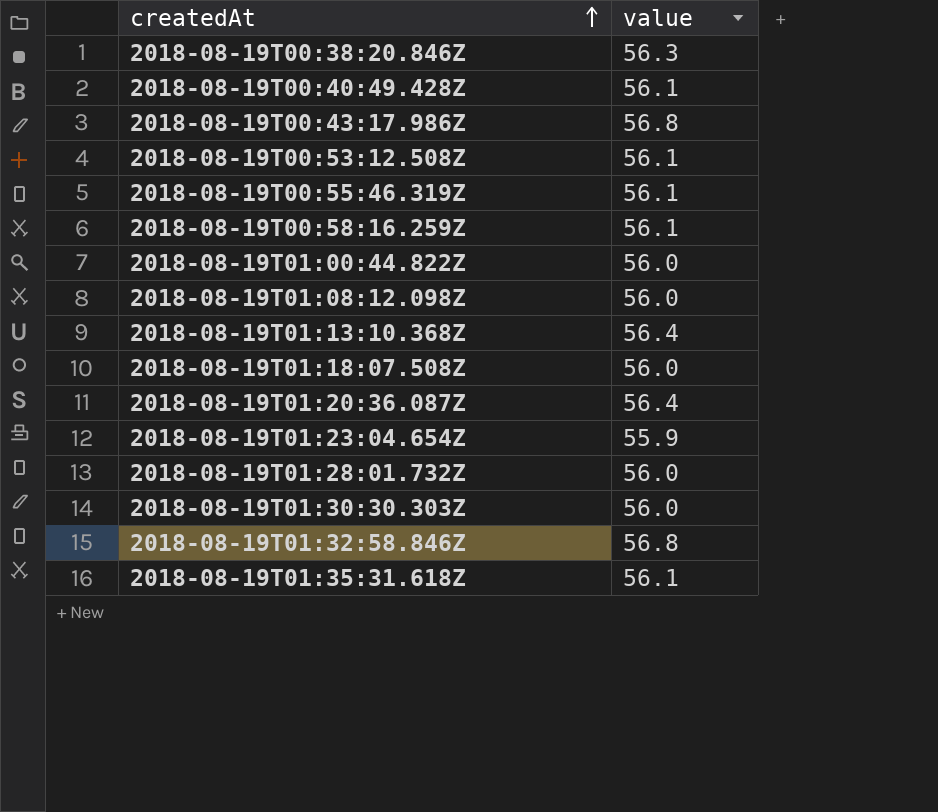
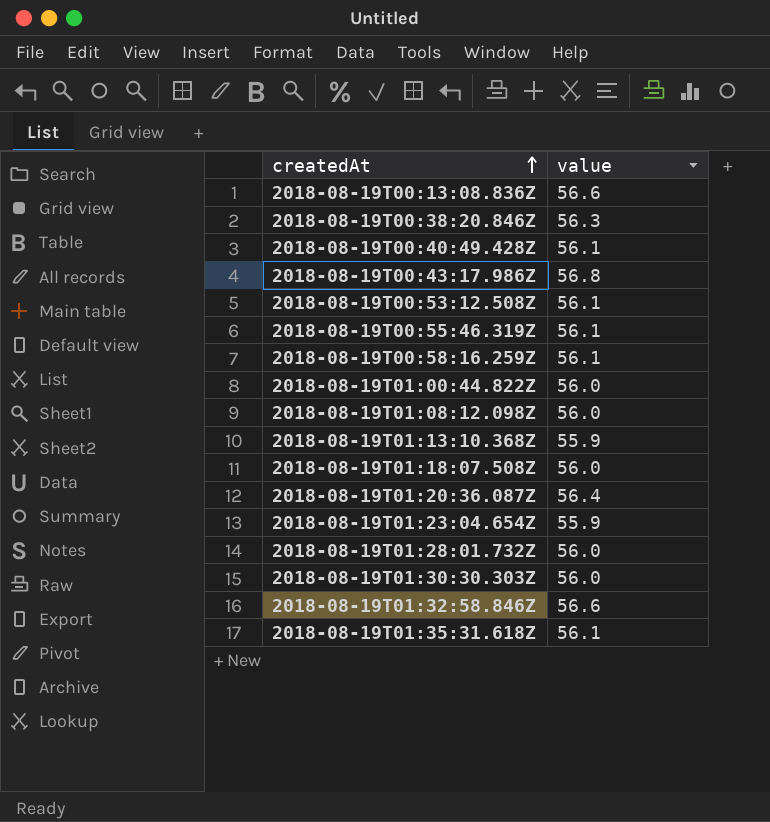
row 2018-08-19T00:13:08.836Z: none -> 56.6
2018-08-19T01:13:10.368Z | value: 56.4 -> 55.9
2018-08-19T01:32:58.846Z | value: 56.8 -> 56.6

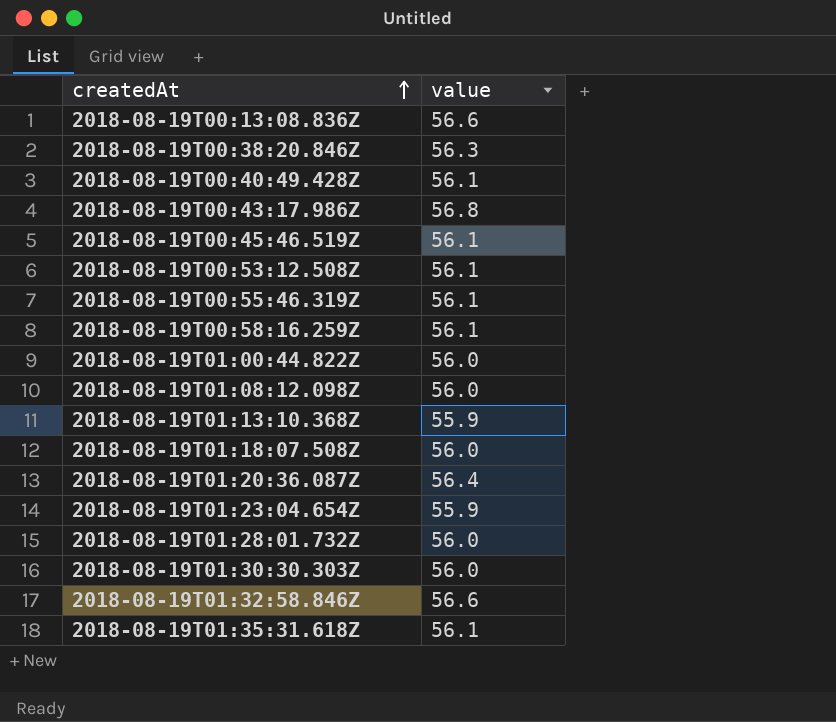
row 2018-08-19T00:45:46.519Z: none -> 56.1

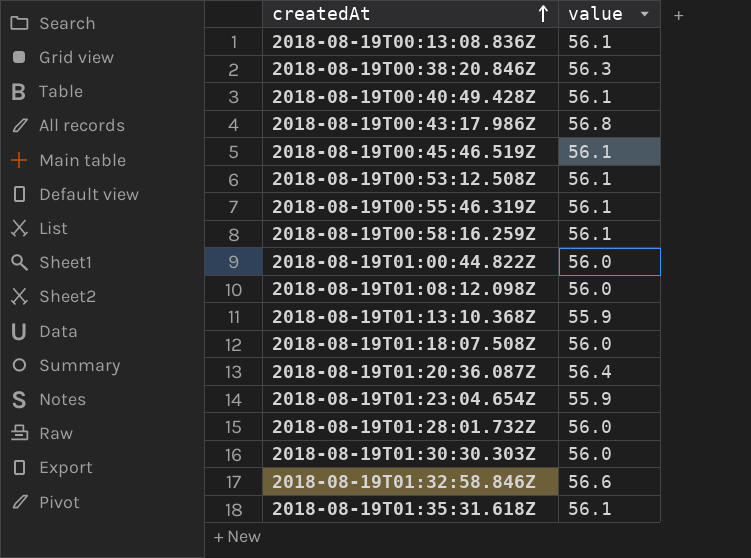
2018-08-19T00:13:08.836Z | value: 56.6 -> 56.1

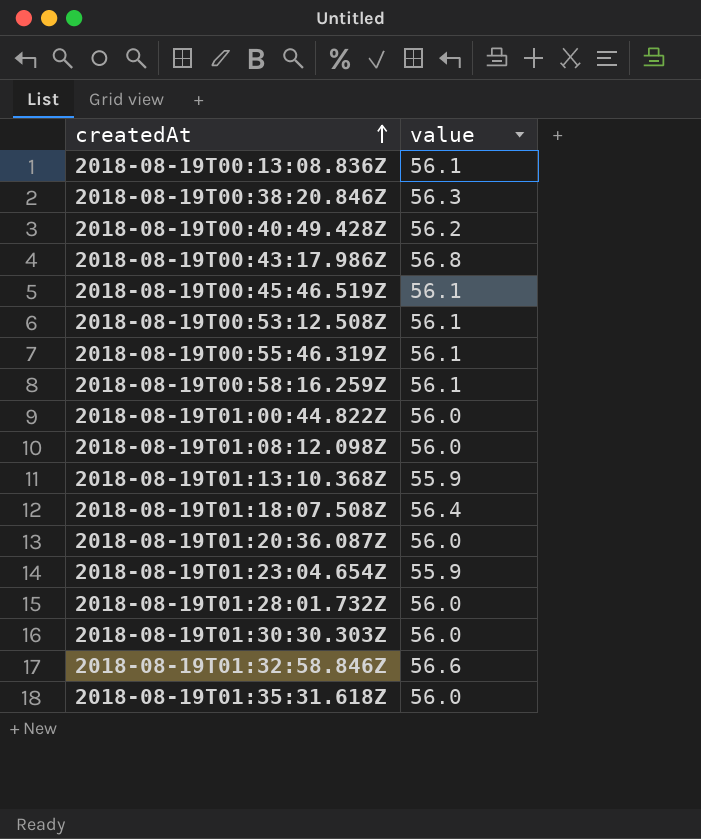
2018-08-19T00:40:49.428Z | value: 56.1 -> 56.2
2018-08-19T01:18:07.508Z | value: 56.0 -> 56.4
2018-08-19T01:20:36.087Z | value: 56.4 -> 56.0
2018-08-19T01:35:31.618Z | value: 56.1 -> 56.0

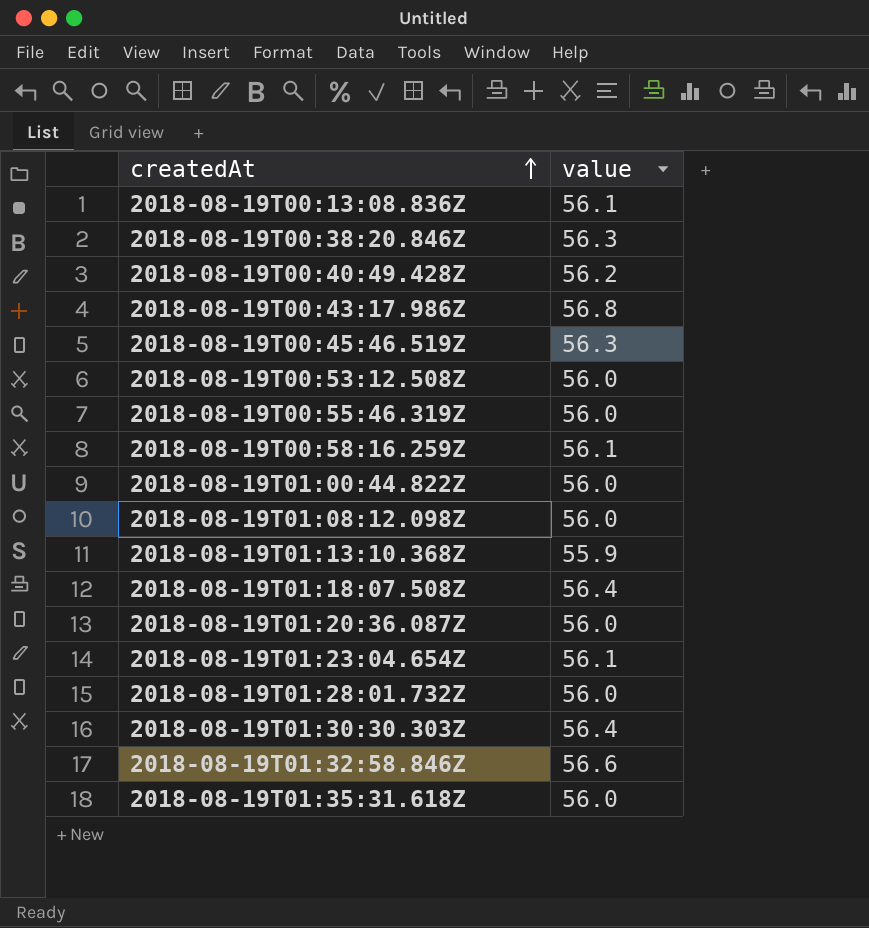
2018-08-19T00:45:46.519Z | value: 56.1 -> 56.3
2018-08-19T00:53:12.508Z | value: 56.1 -> 56.0
2018-08-19T00:55:46.319Z | value: 56.1 -> 56.0
2018-08-19T01:23:04.654Z | value: 55.9 -> 56.1
2018-08-19T01:30:30.303Z | value: 56.0 -> 56.4

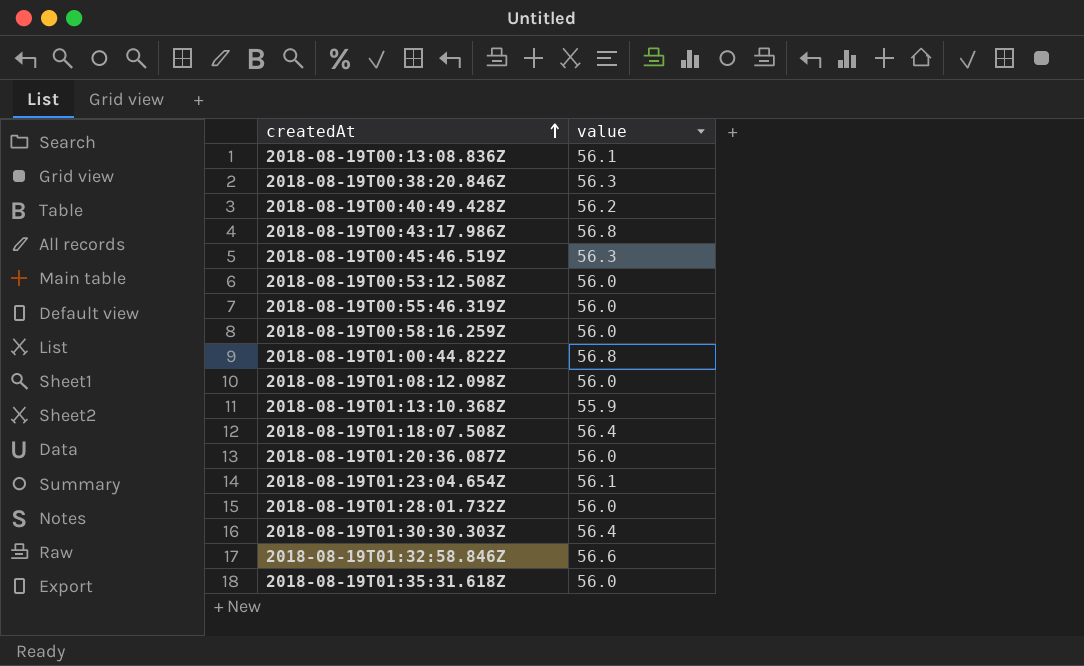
2018-08-19T00:58:16.259Z | value: 56.1 -> 56.0
2018-08-19T01:00:44.822Z | value: 56.0 -> 56.8

